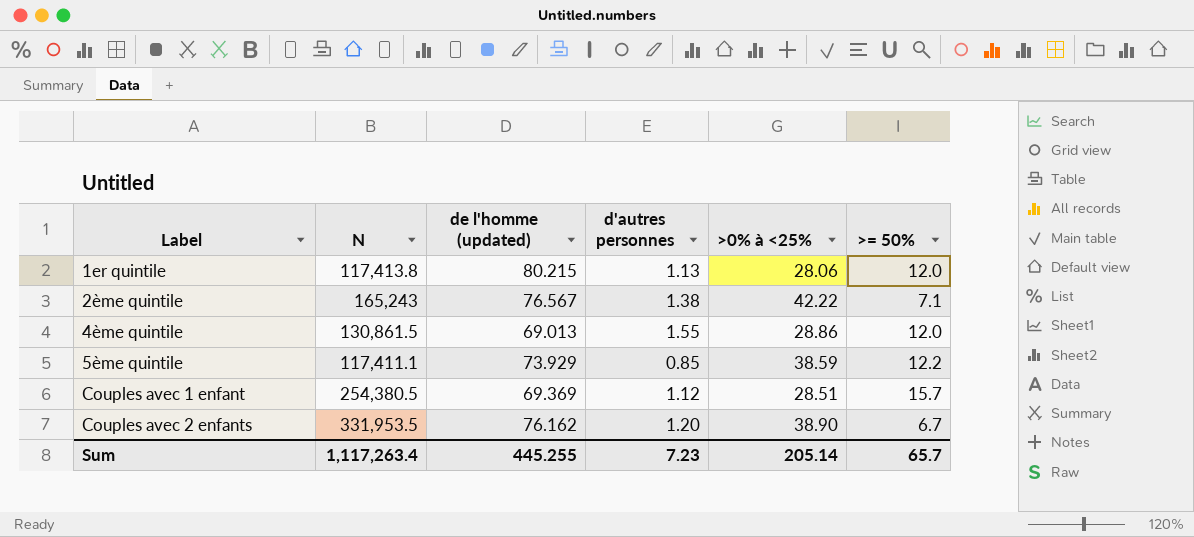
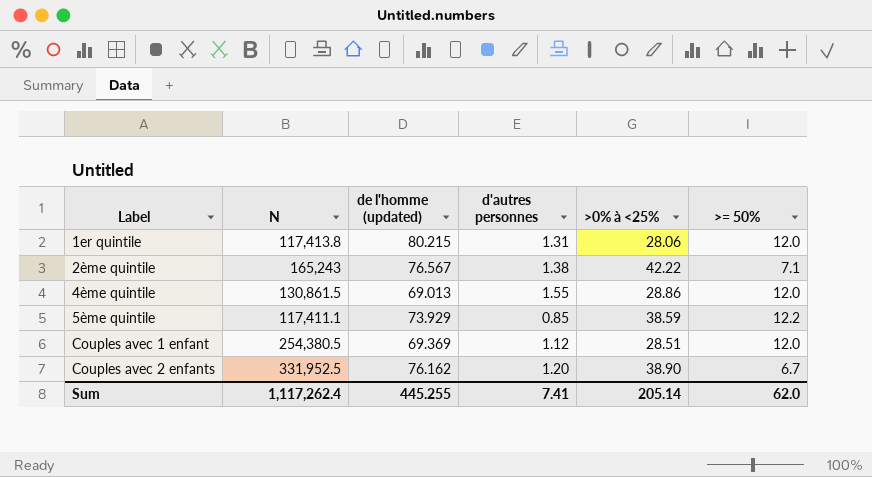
1er quintile | d'autres personnes: 1.13 -> 1.31
Couples avec 1 enfant | >= 50%: 15.7 -> 12.0
Couples avec 2 enfants | N: 331,953.5 -> 331,952.5
Sum | N: 1,117,263.4 -> 1,117,262.4
Sum | d'autres personnes: 7.23 -> 7.41
Sum | >= 50%: 65.7 -> 62.0

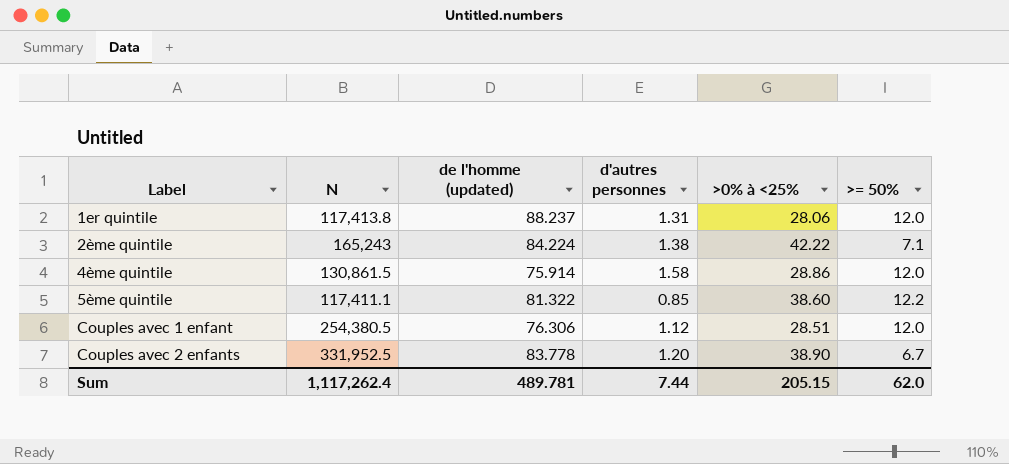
1er quintile | de l'homme (updated): 80.215 -> 88.237
2ème quintile | de l'homme (updated): 76.567 -> 84.224
4ème quintile | de l'homme (updated): 69.013 -> 75.914
4ème quintile | d'autres personnes: 1.55 -> 1.58
5ème quintile | de l'homme (updated): 73.929 -> 81.322
5ème quintile | >0% à <25%: 38.59 -> 38.60
Couples avec 1 enfant | de l'homme (updated): 69.369 -> 76.306
Couples avec 2 enfants | de l'homme (updated): 76.162 -> 83.778
Sum | de l'homme (updated): 445.255 -> 489.781
Sum | d'autres personnes: 7.41 -> 7.44
Sum | >0% à <25%: 205.14 -> 205.15

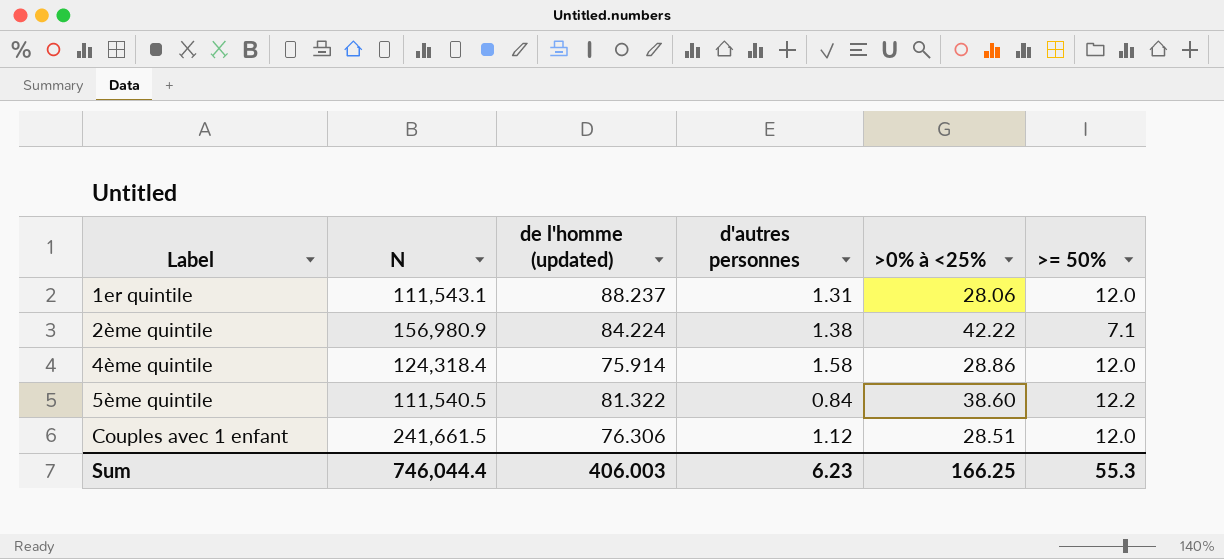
row Couples avec 2 enfants: 331,952.5 | 83.778 | 1.20 | 38.90 | 6.7 -> none
1er quintile | N: 117,413.8 -> 111,543.1
2ème quintile | N: 165,243 -> 156,980.9
4ème quintile | N: 130,861.5 -> 124,318.4
5ème quintile | N: 117,411.1 -> 111,540.5
5ème quintile | d'autres personnes: 0.85 -> 0.84
Couples avec 1 enfant | N: 254,380.5 -> 241,661.5
Sum | N: 1,117,262.4 -> 746,044.4
Sum | de l'homme (updated): 489.781 -> 406.003
Sum | d'autres personnes: 7.44 -> 6.23
Sum | >0% à <25%: 205.15 -> 166.25
Sum | >= 50%: 62.0 -> 55.3

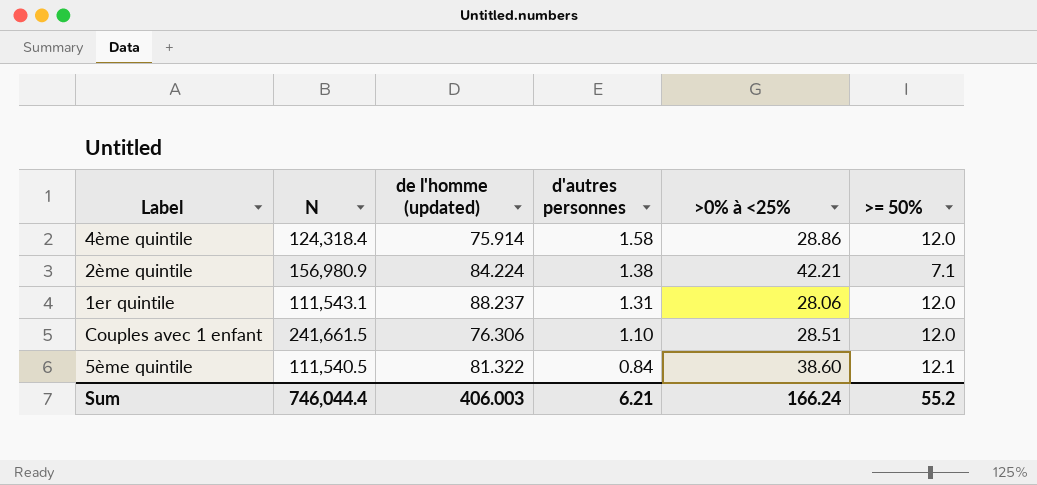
row order: Label ascending -> d'autres personnes descending
2ème quintile | >0% à <25%: 42.22 -> 42.21
Couples avec 1 enfant | d'autres personnes: 1.12 -> 1.10
5ème quintile | >= 50%: 12.2 -> 12.1
Sum | d'autres personnes: 6.23 -> 6.21
Sum | >0% à <25%: 166.25 -> 166.24
Sum | >= 50%: 55.3 -> 55.2

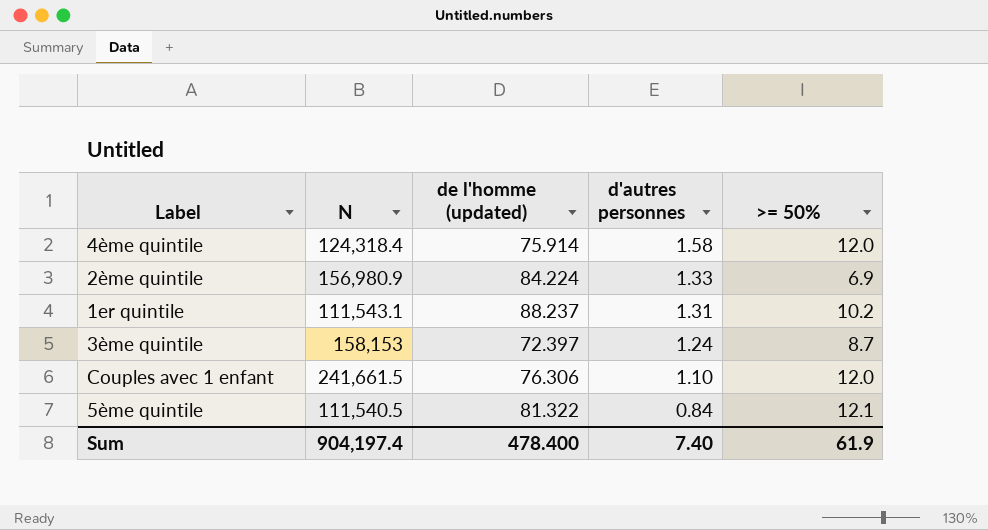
column >0% à <25% | position: 5 -> none
2ème quintile | d'autres personnes: 1.38 -> 1.33
2ème quintile | >= 50%: 7.1 -> 6.9
1er quintile | >= 50%: 12.0 -> 10.2
row 3ème quintile: none -> 158,153 | 72.397 | 1.24 | 8.7
Sum | N: 746,044.4 -> 904,197.4
Sum | de l'homme (updated): 406.003 -> 478.400
Sum | d'autres personnes: 6.21 -> 7.40
Sum | >= 50%: 55.2 -> 61.9

